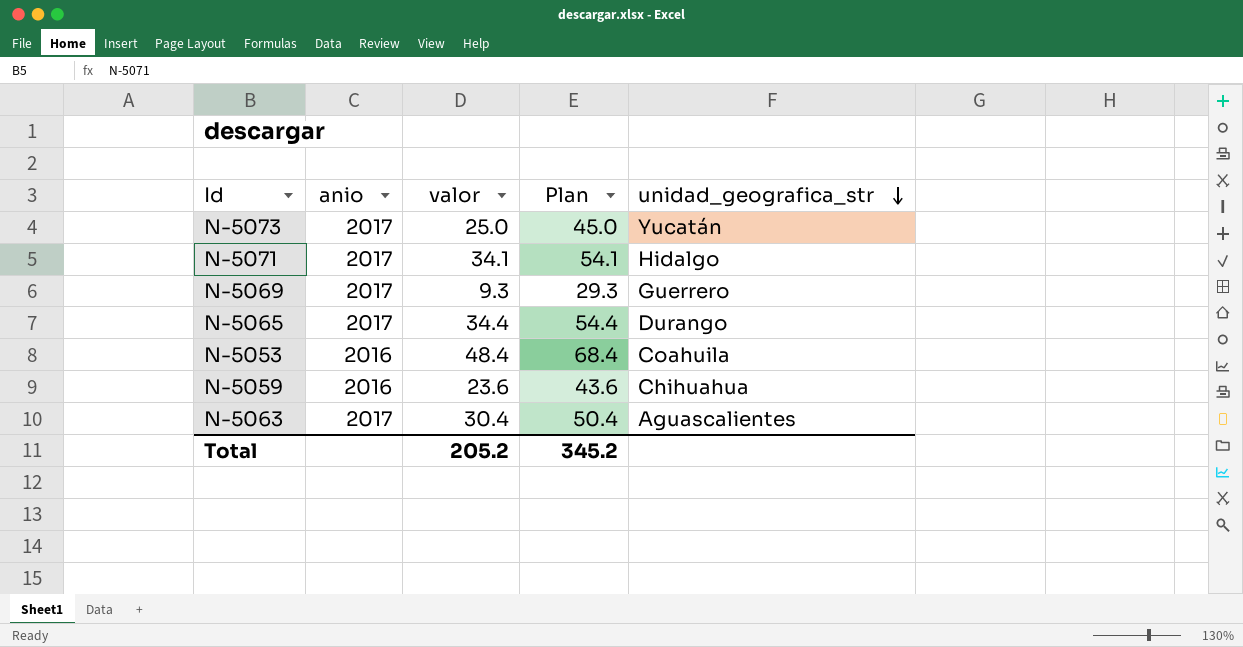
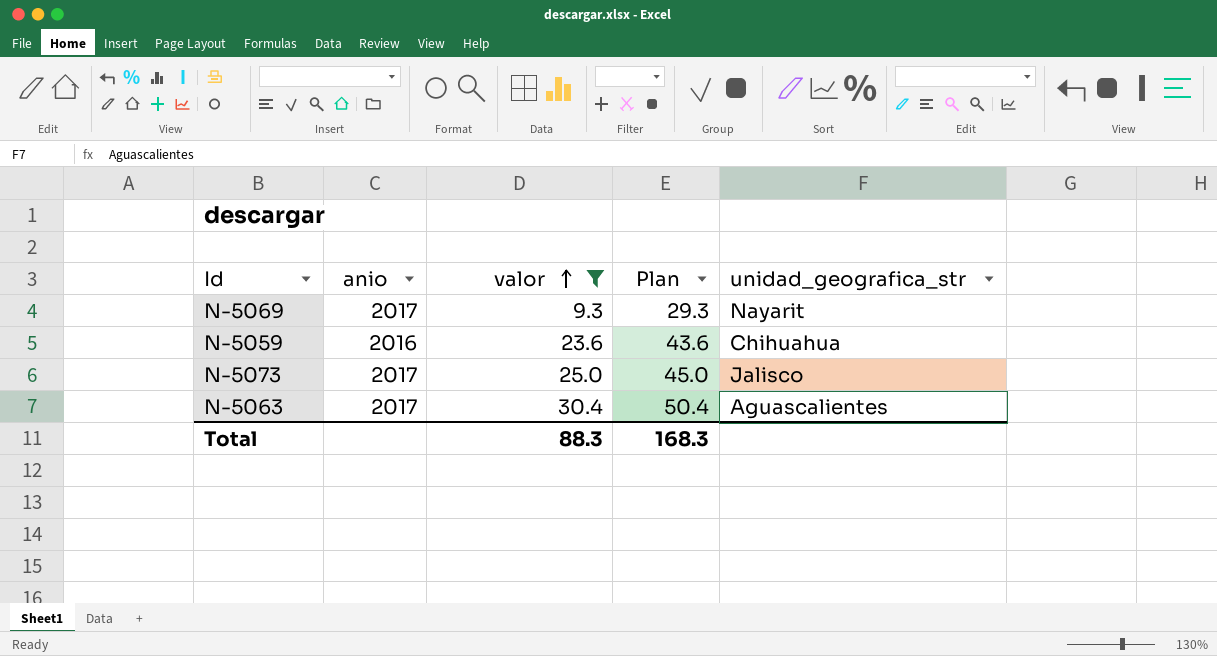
filter: none -> valor <= 30.4
row order: unidad_geografica_str descending -> valor ascending
N-5069 | unidad_geografica_str: Guerrero -> Nayarit
N-5073 | unidad_geografica_str: Yucatán -> Jalisco
Total | valor: 205.2 -> 88.3
Total | Plan: 345.2 -> 168.3

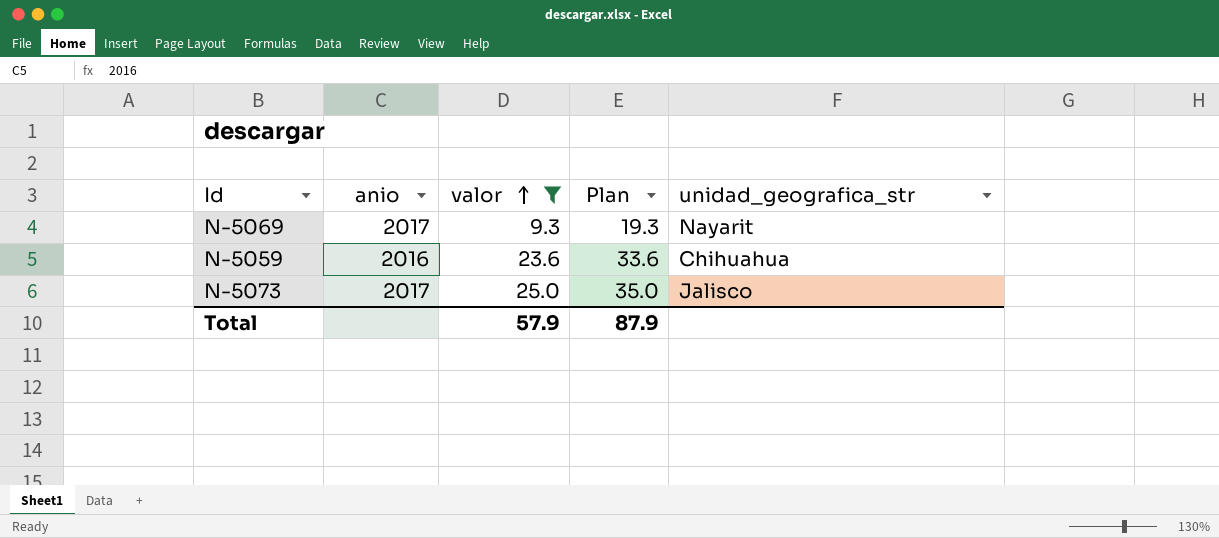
column Plan | formula: [valor] + 20 -> [valor] + 10
row N-5063: 2017 | 30.4 | 50.4 | Aguascalientes -> none
Total | valor: 88.3 -> 57.9
Total | Plan: 168.3 -> 87.9

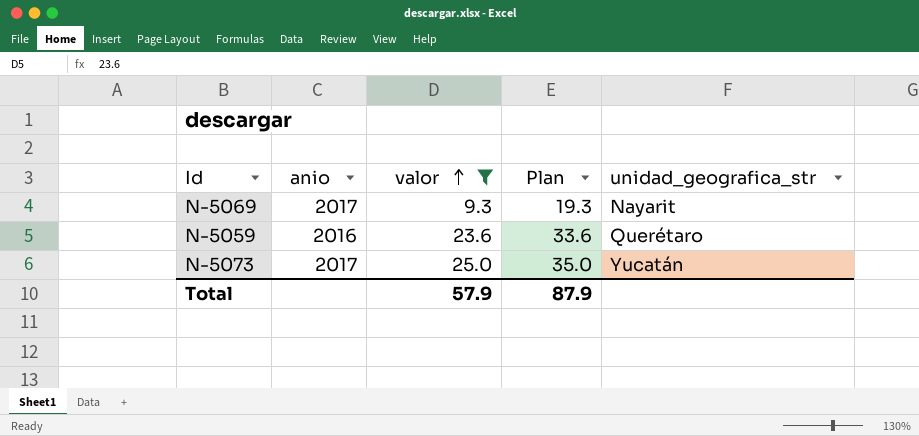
N-5059 | unidad_geografica_str: Chihuahua -> Querétaro
N-5073 | unidad_geografica_str: Jalisco -> Yucatán

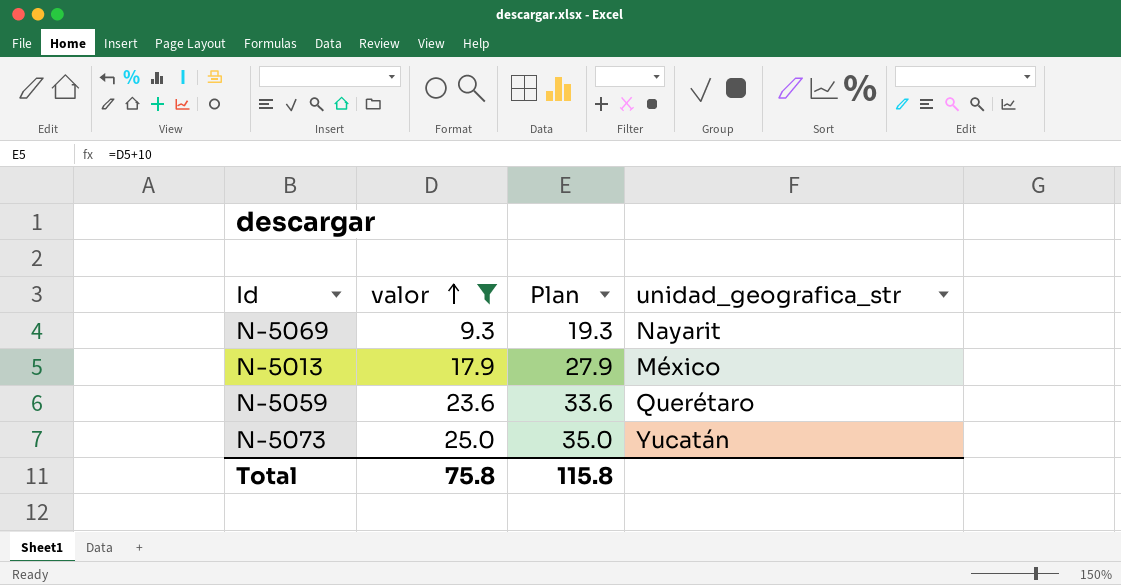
column anio | position: 2 -> none
row N-5013: none -> 17.9 | 27.9 | México
Total | valor: 57.9 -> 75.8
Total | Plan: 87.9 -> 115.8

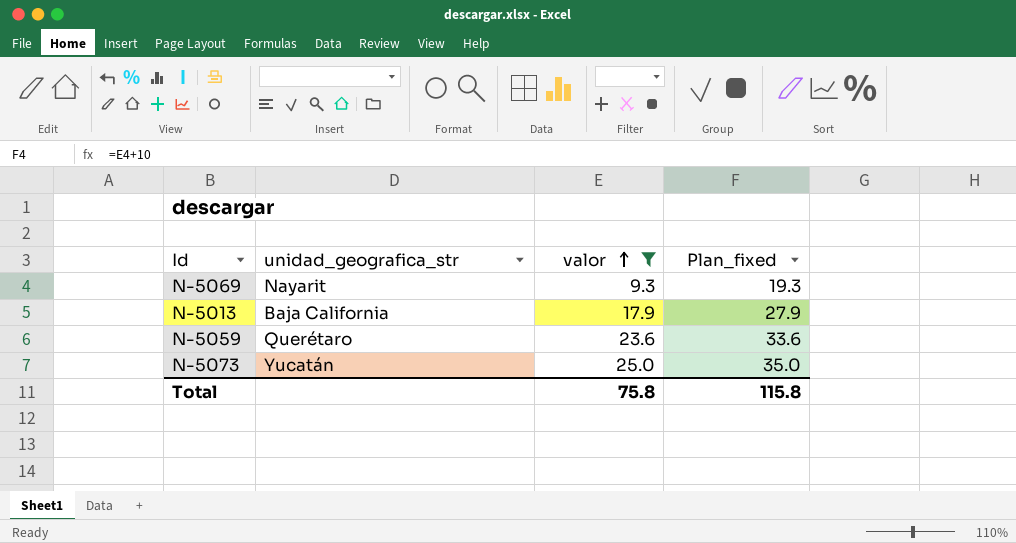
column unidad_geografica_str | position: 4 -> 2
column name: Plan -> Plan_fixed
N-5013 | unidad_geografica_str: México -> Baja California

